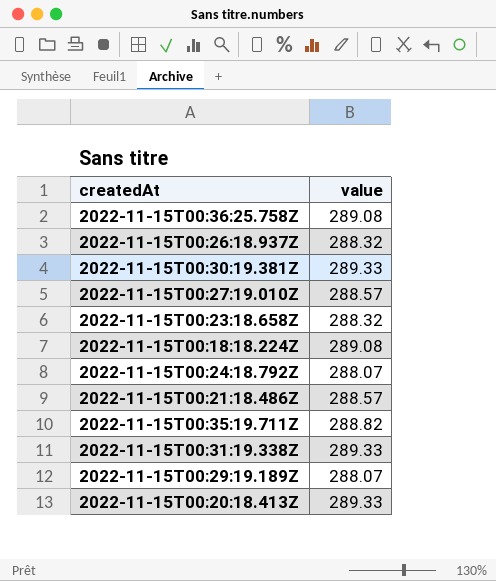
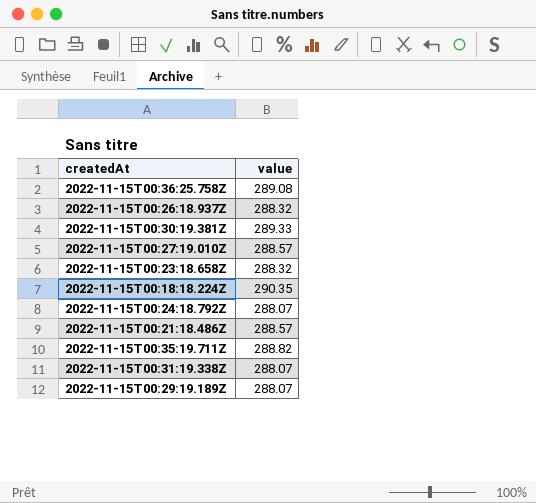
row 2022-11-15T00:20:18.413Z: 289.33 -> none
2022-11-15T00:18:18.224Z | value: 289.08 -> 290.35
2022-11-15T00:31:19.338Z | value: 289.33 -> 288.07

